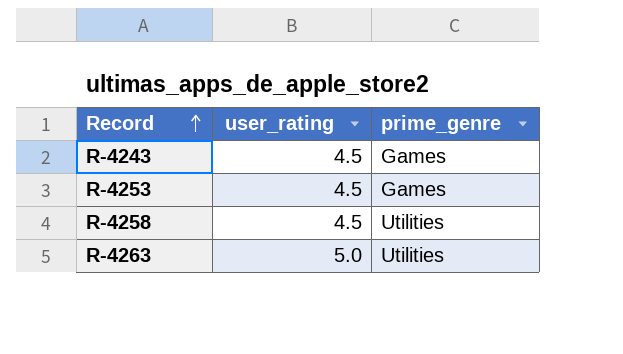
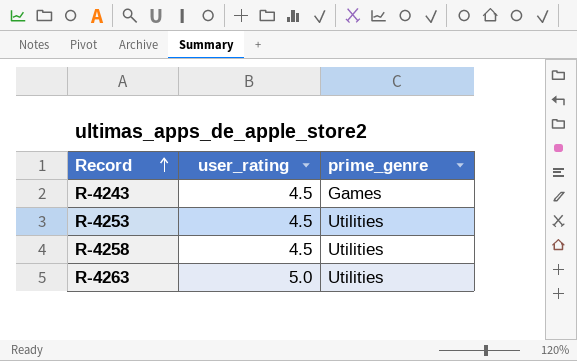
R-4253 | prime_genre: Games -> Utilities

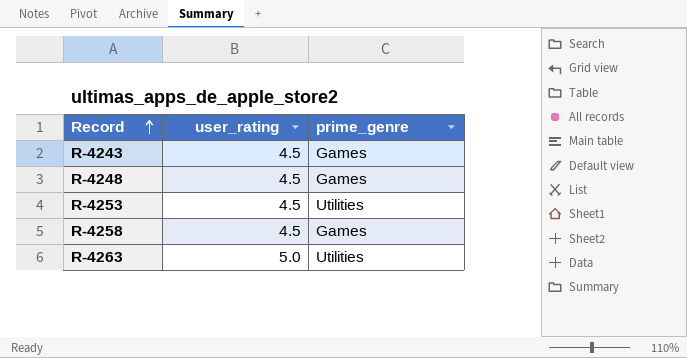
row R-4248: none -> 4.5 | Games
R-4258 | prime_genre: Utilities -> Games

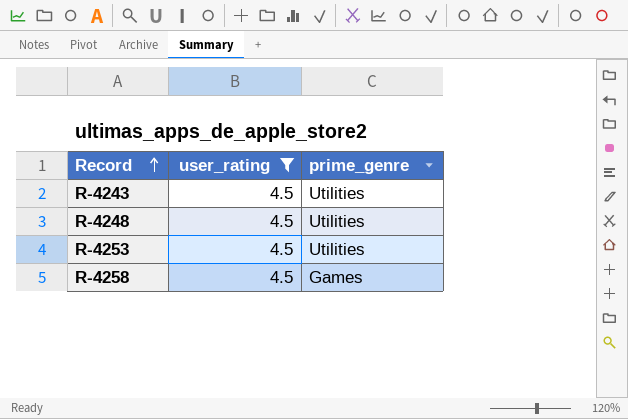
filter: none -> user_rating = 4.5
R-4243 | prime_genre: Games -> Utilities
R-4248 | prime_genre: Games -> Utilities

